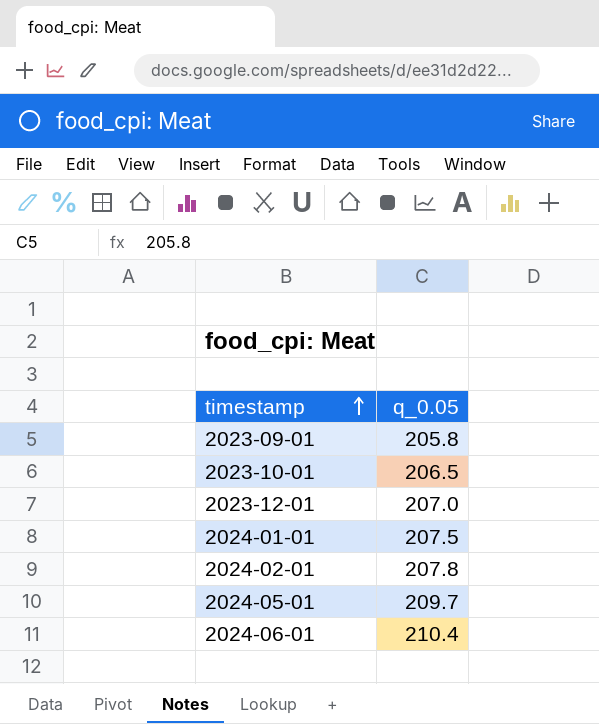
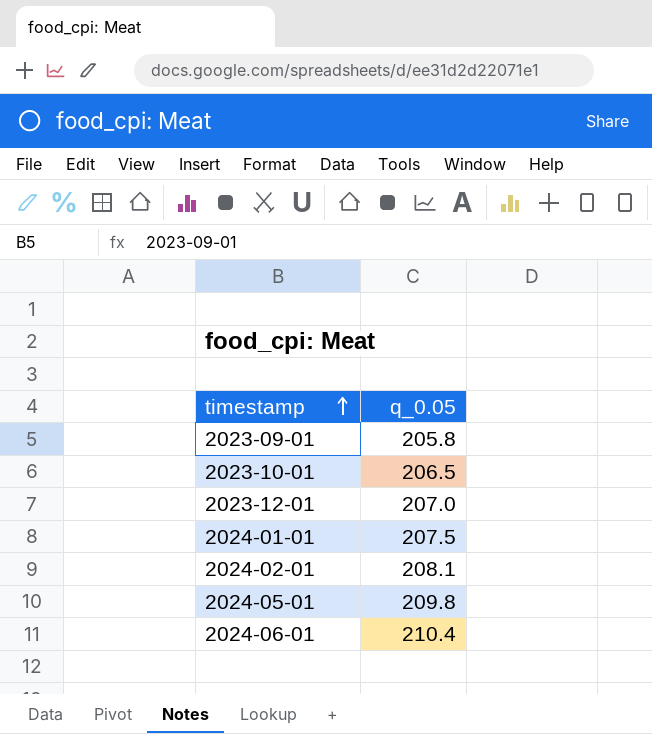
2024-02-01 | q_0.05: 207.8 -> 208.1
2024-05-01 | q_0.05: 209.7 -> 209.8

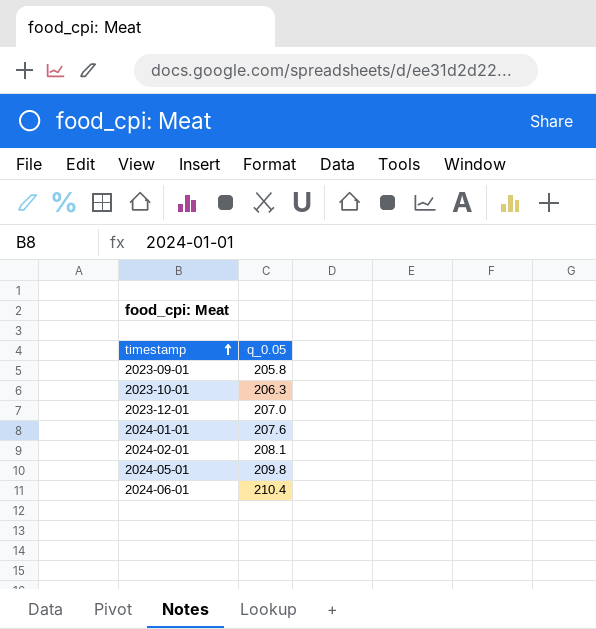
2023-10-01 | q_0.05: 206.5 -> 206.3
2024-01-01 | q_0.05: 207.5 -> 207.6

